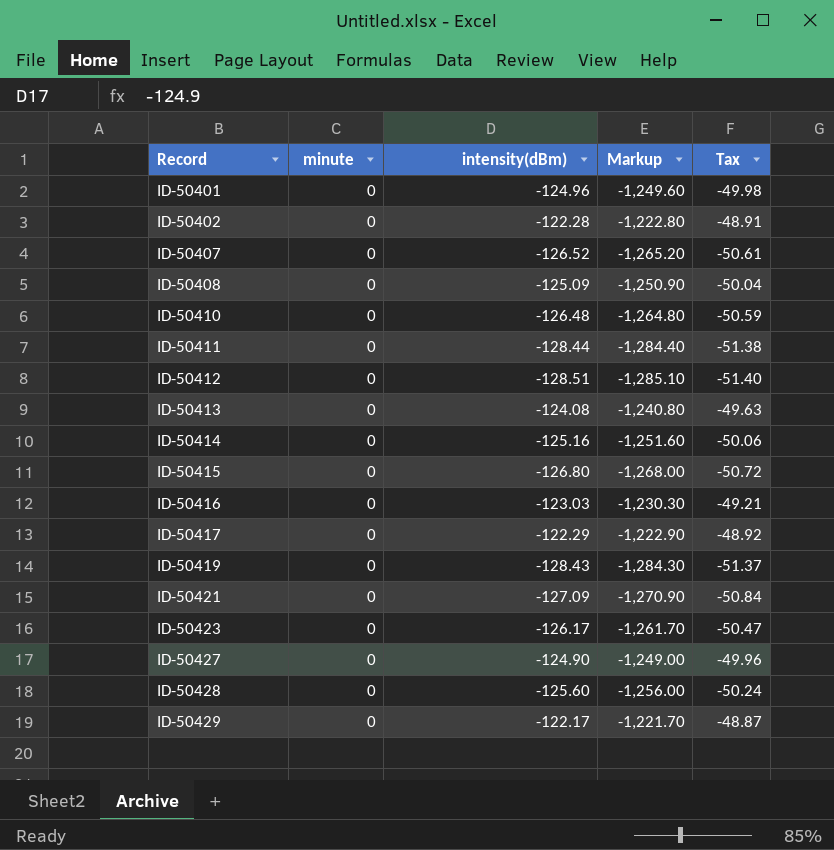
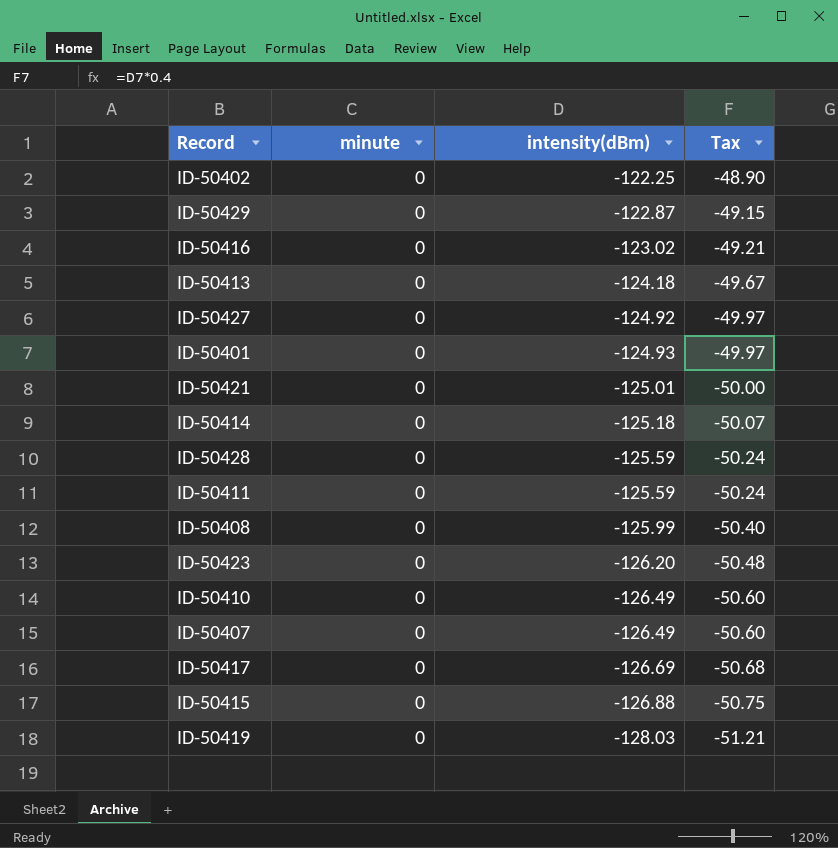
row order: Record ascending -> intensity(dBm) descending
column Markup | formula: [intensity(dBm)] * 10 -> none
row ID-50412: 0 | -128.51 | -1,285.10 | -51.40 -> none
ID-50402 | intensity(dBm): -122.28 -> -122.25
ID-50402 | Tax: -48.91 -> -48.90
ID-50429 | intensity(dBm): -122.17 -> -122.87
ID-50429 | Tax: -48.87 -> -49.15
ID-50416 | intensity(dBm): -123.03 -> -123.02
ID-50413 | intensity(dBm): -124.08 -> -124.18
ID-50413 | Tax: -49.63 -> -49.67
ID-50427 | intensity(dBm): -124.90 -> -124.92
ID-50427 | Tax: -49.96 -> -49.97
ID-50401 | intensity(dBm): -124.96 -> -124.93
ID-50401 | Tax: -49.98 -> -49.97
ID-50421 | intensity(dBm): -127.09 -> -125.01
ID-50421 | Tax: -50.84 -> -50.00
ID-50414 | intensity(dBm): -125.16 -> -125.18
ID-50414 | Tax: -50.06 -> -50.07
ID-50428 | intensity(dBm): -125.60 -> -125.59
ID-50411 | intensity(dBm): -128.44 -> -125.59
ID-50411 | Tax: -51.38 -> -50.24
ID-50408 | intensity(dBm): -125.09 -> -125.99
ID-50408 | Tax: -50.04 -> -50.40
ID-50423 | intensity(dBm): -126.17 -> -126.20
ID-50423 | Tax: -50.47 -> -50.48
ID-50410 | intensity(dBm): -126.48 -> -126.49
ID-50410 | Tax: -50.59 -> -50.60
ID-50407 | intensity(dBm): -126.52 -> -126.49
ID-50407 | Tax: -50.61 -> -50.60
ID-50417 | intensity(dBm): -122.29 -> -126.69
ID-50417 | Tax: -48.92 -> -50.68
ID-50415 | intensity(dBm): -126.80 -> -126.88
ID-50415 | Tax: -50.72 -> -50.75
ID-50419 | intensity(dBm): -128.43 -> -128.03
ID-50419 | Tax: -51.37 -> -51.21

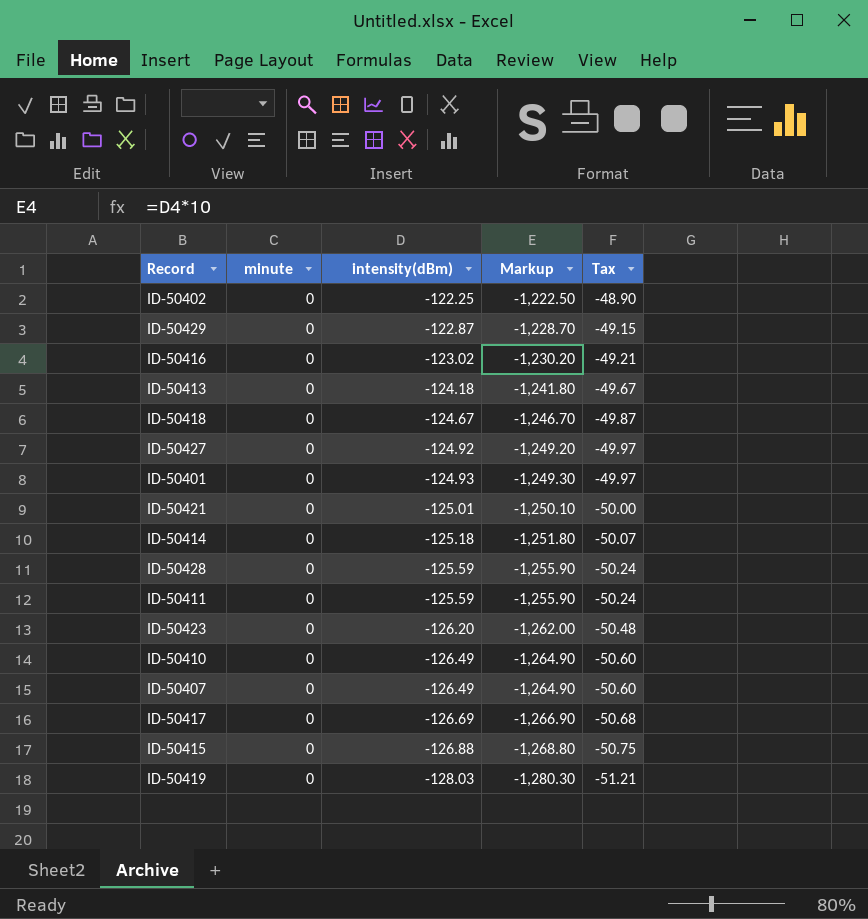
column Markup | formula: none -> [intensity(dBm)] * 10
row ID-50408: 0 | -125.99 | -50.40 -> none
row ID-50418: none -> 0 | -124.67 | -1,246.70 | -49.87

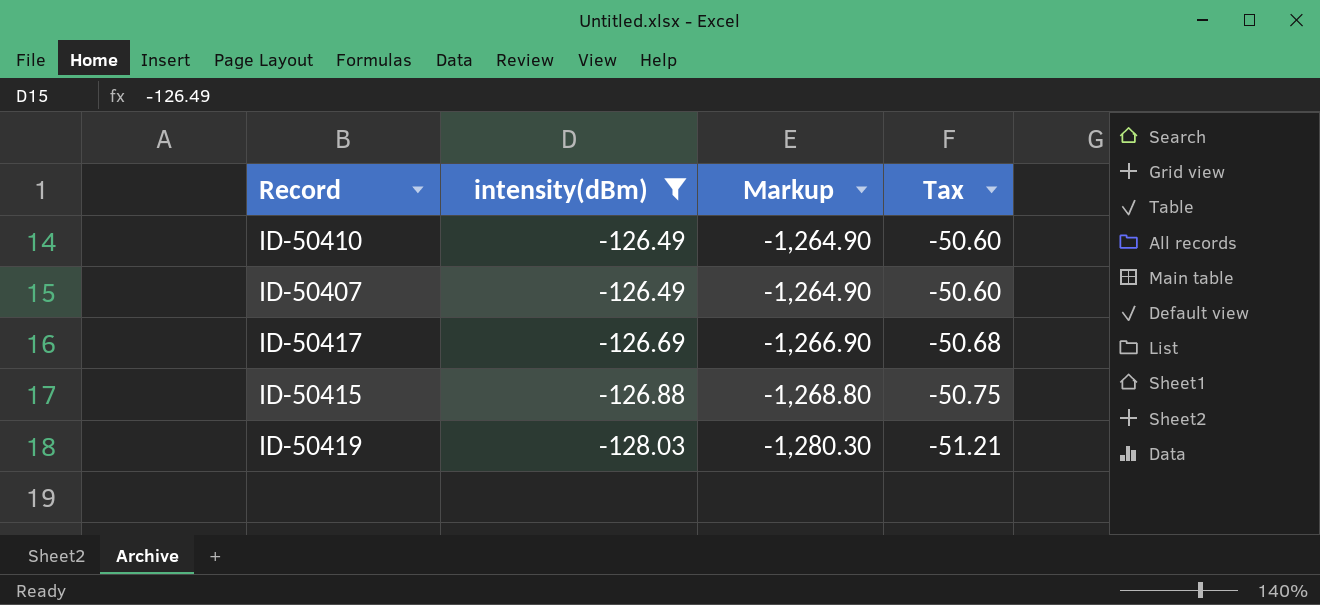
filter: none -> intensity(dBm) <= -126.49
column minute | position: 2 -> none

